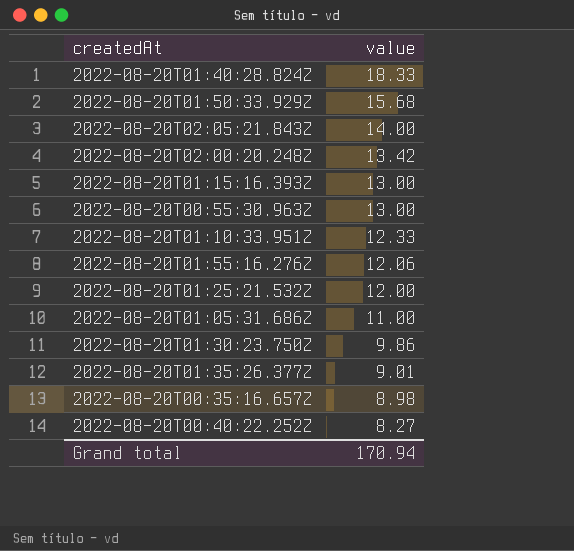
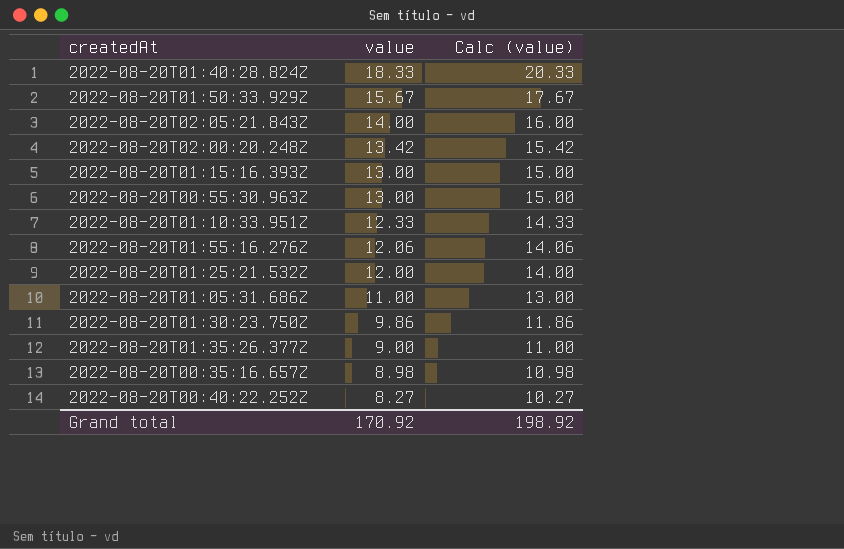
column Calc (value) | formula: none -> [value] + 2
2022-08-20T01:50:33.929Z | value: 15.68 -> 15.67
2022-08-20T01:35:26.377Z | value: 9.01 -> 9.00
Grand total | value: 170.94 -> 170.92

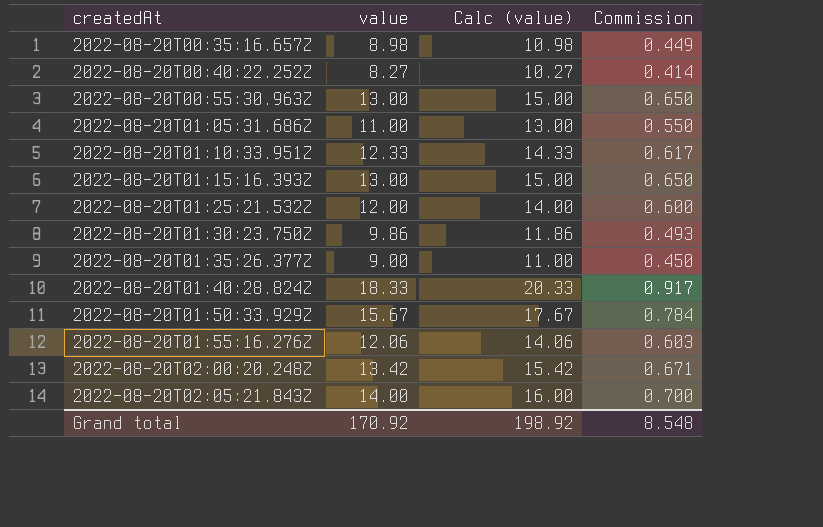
row order: value descending -> createdAt ascending
column Commission | formula: none -> [value] * 0.05

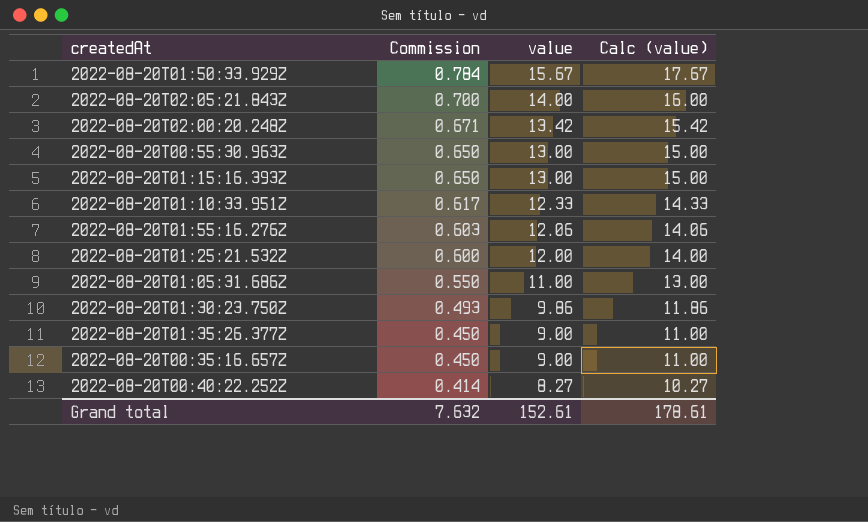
row order: createdAt ascending -> Commission descending
column Commission | position: 4 -> 2
row 2022-08-20T01:40:28.824Z: 18.33 | 20.33 | 0.917 -> none
2022-08-20T00:35:16.657Z | Commission: 0.449 -> 0.450
2022-08-20T00:35:16.657Z | value: 8.98 -> 9.00
2022-08-20T00:35:16.657Z | Calc (value): 10.98 -> 11.00
Grand total | Commission: 8.548 -> 7.632
Grand total | value: 170.92 -> 152.61
Grand total | Calc (value): 198.92 -> 178.61

